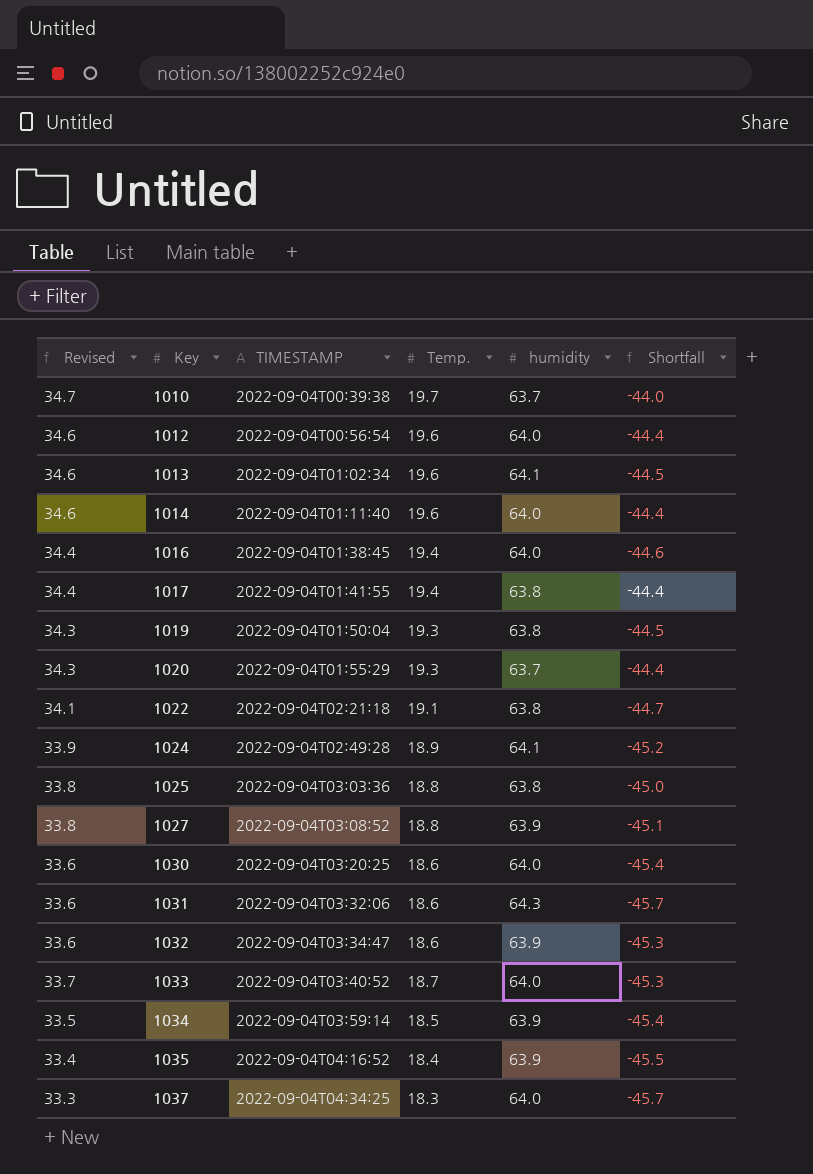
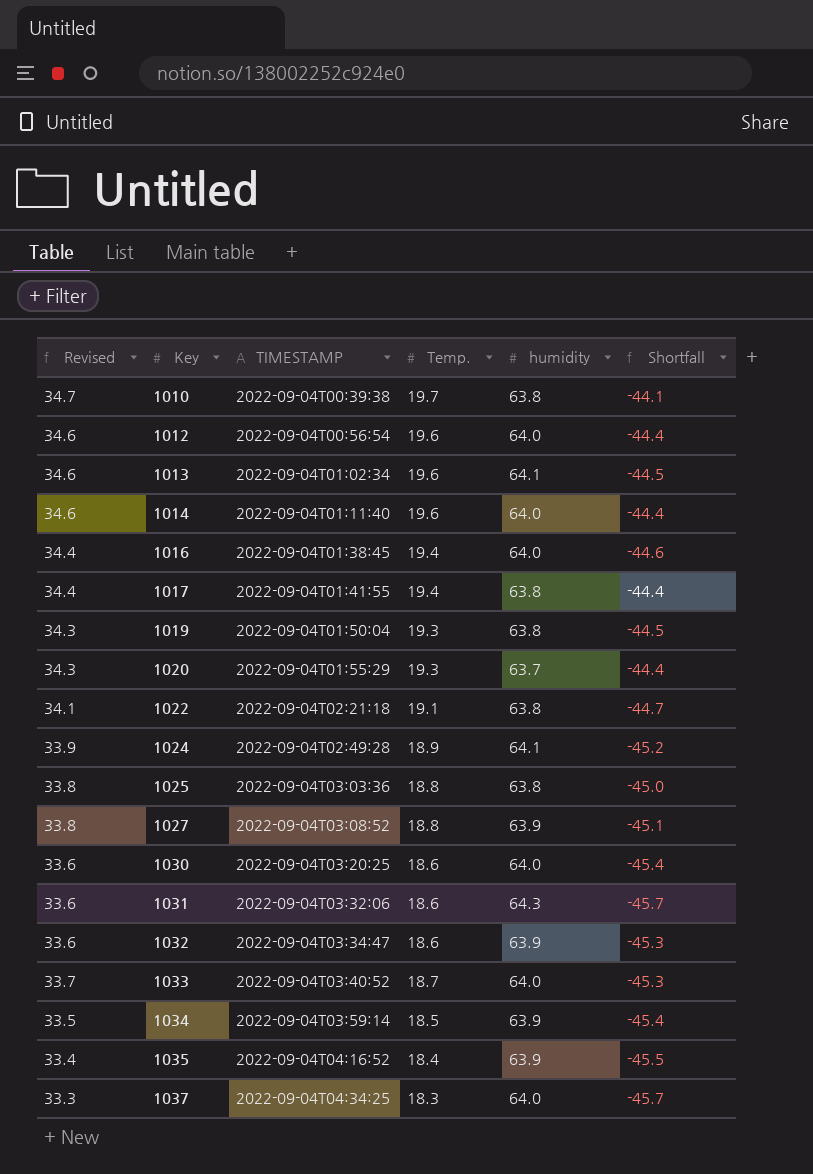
1010 | humidity: 63.7 -> 63.8
1010 | Shortfall: -44.0 -> -44.1

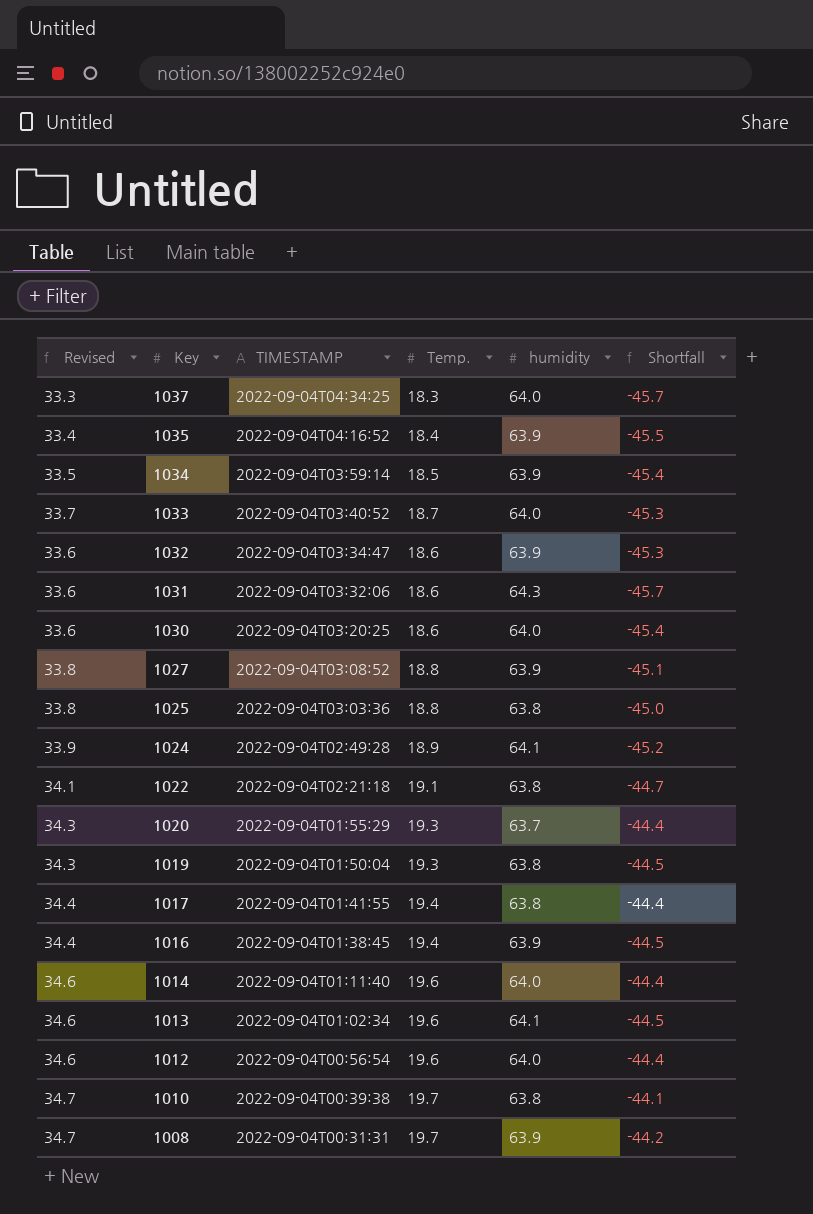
row order: Key ascending -> Key descending
1016 | humidity: 64.0 -> 63.9
1016 | Shortfall: -44.6 -> -44.5
row 1008: none -> 34.7 | 2022-09-04T00:31:31 | 19.7 | 63.9 | -44.2

